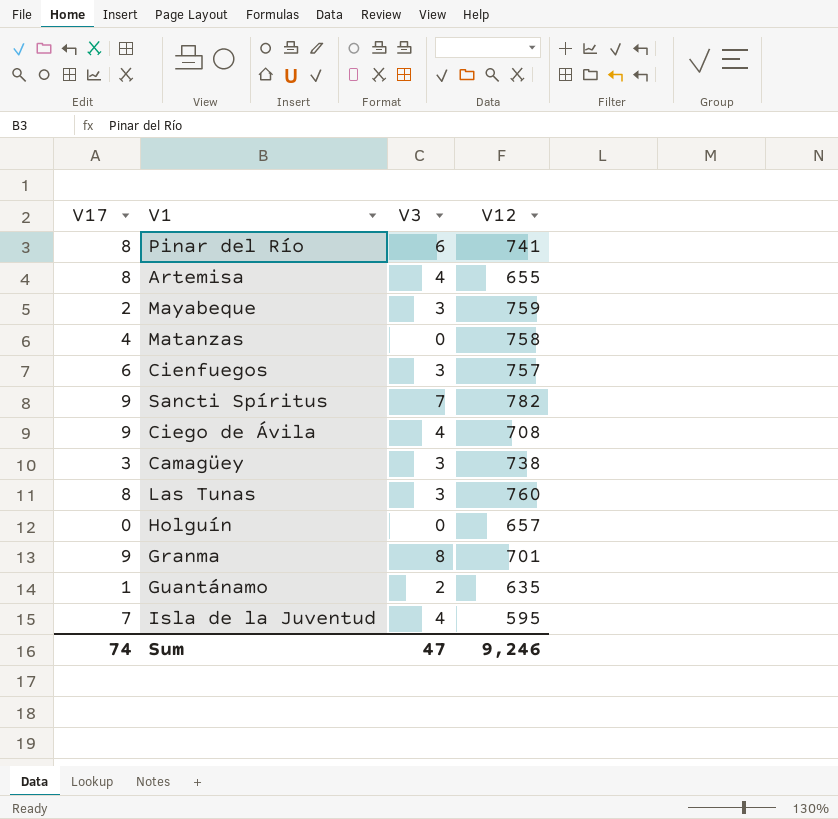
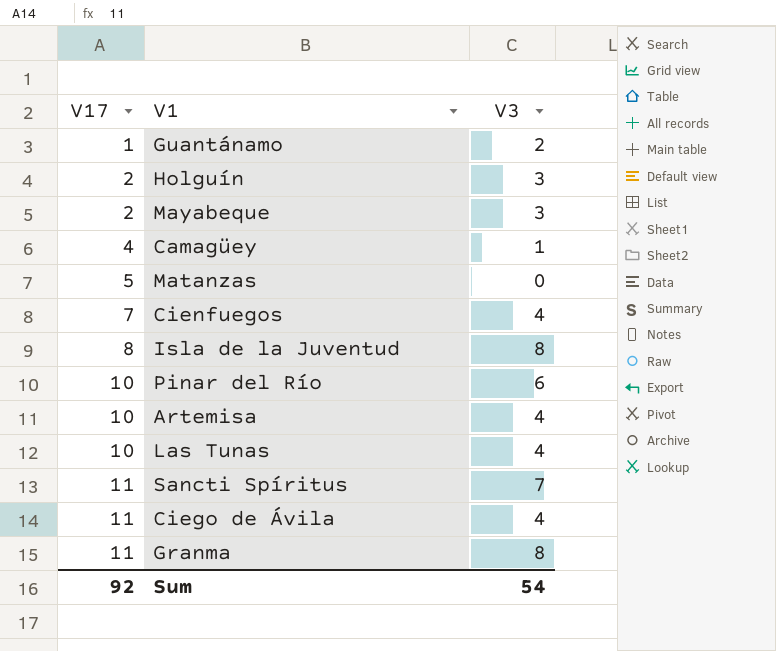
row order: none -> V17 ascending
column V12 | position: 4 -> none
Holguín | V17: 0 -> 2
Holguín | V3: 0 -> 3
Camagüey | V17: 3 -> 4
Camagüey | V3: 3 -> 1
Matanzas | V17: 4 -> 5
Cienfuegos | V17: 6 -> 7
Cienfuegos | V3: 3 -> 4
Isla de la Juventud | V17: 7 -> 8
Isla de la Juventud | V3: 4 -> 8
Pinar del Río | V17: 8 -> 10
Artemisa | V17: 8 -> 10
Las Tunas | V17: 8 -> 10
Las Tunas | V3: 3 -> 4
Sancti Spíritus | V17: 9 -> 11
Ciego de Ávila | V17: 9 -> 11
Granma | V17: 9 -> 11
Sum | V17: 74 -> 92
Sum | V3: 47 -> 54

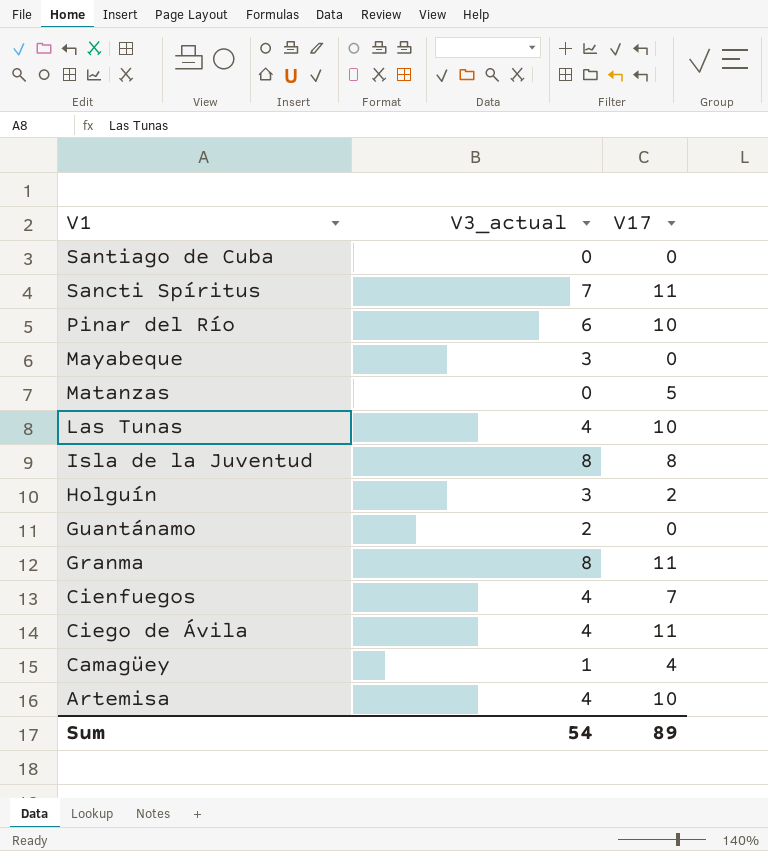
row order: V17 ascending -> V1 descending
column name: V3 -> V3_actual
column V17 | position: 1 -> 3
row Santiago de Cuba: none -> 0 | 0
Mayabeque | V17: 2 -> 0
Guantánamo | V17: 1 -> 0
Sum | V17: 92 -> 89

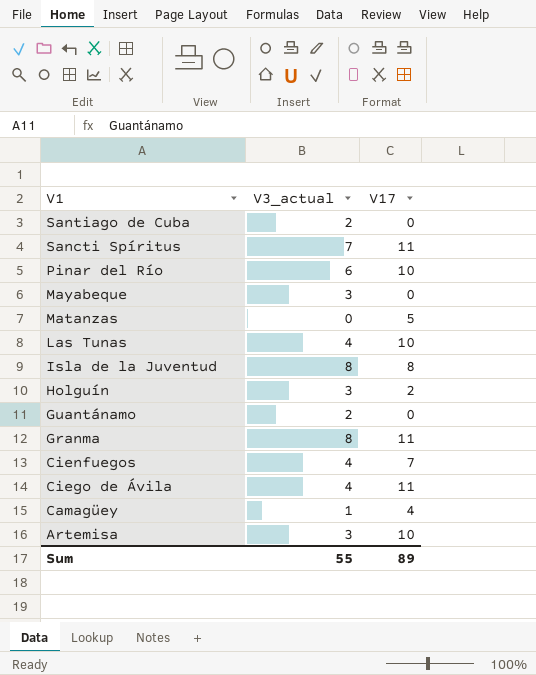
Santiago de Cuba | V3_actual: 0 -> 2
Artemisa | V3_actual: 4 -> 3
Sum | V3_actual: 54 -> 55

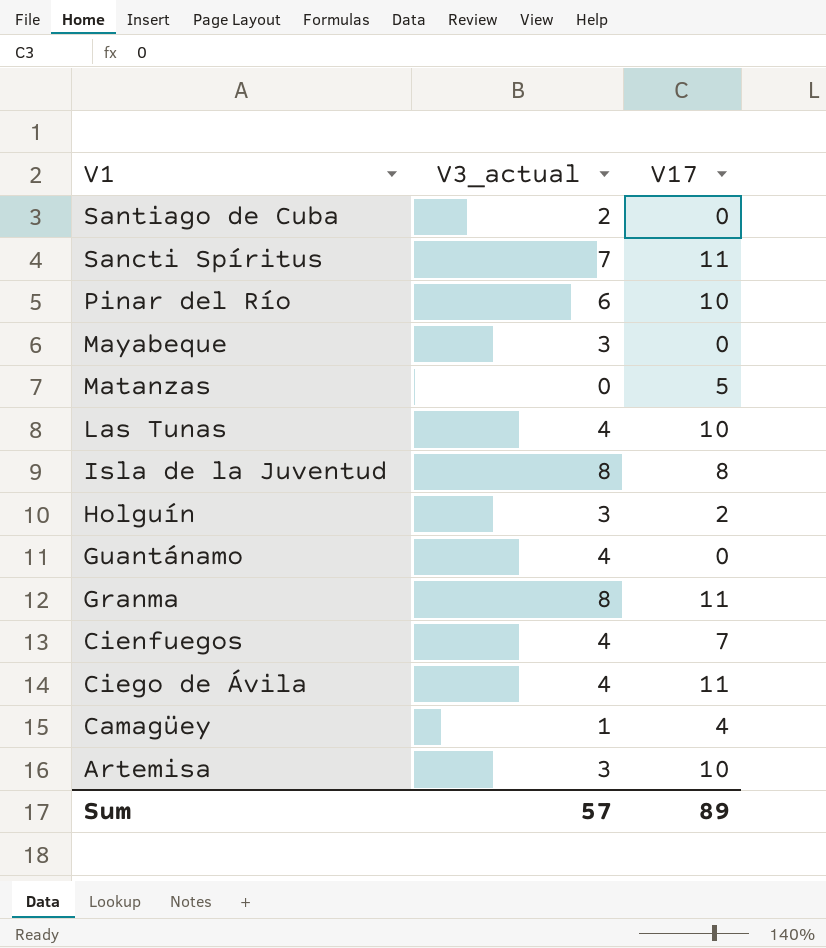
Guantánamo | V3_actual: 2 -> 4
Sum | V3_actual: 55 -> 57

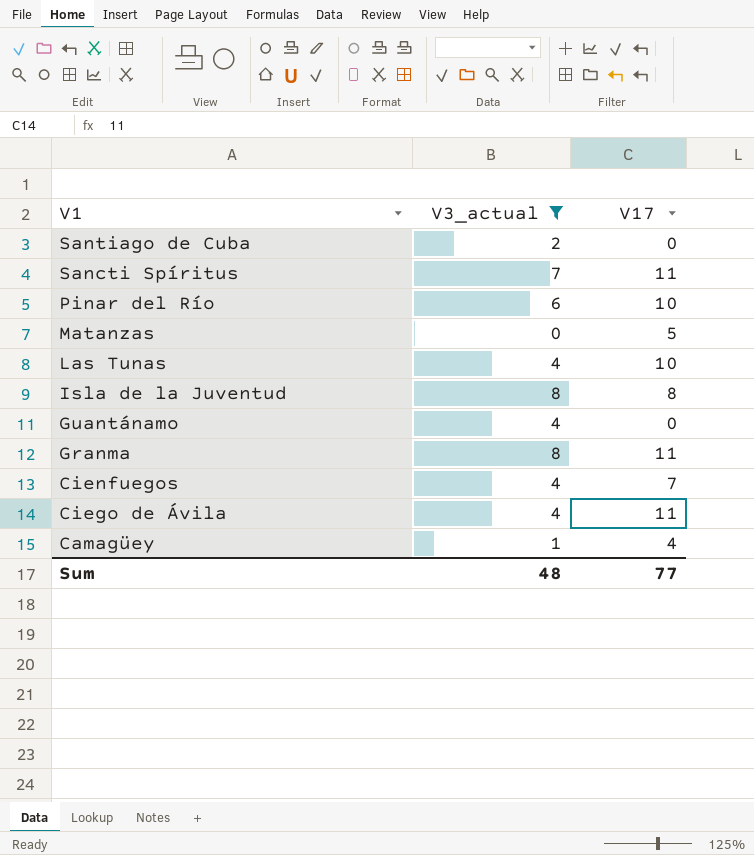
filter: none -> V3_actual != 3
Sum | V3_actual: 57 -> 48
Sum | V17: 89 -> 77

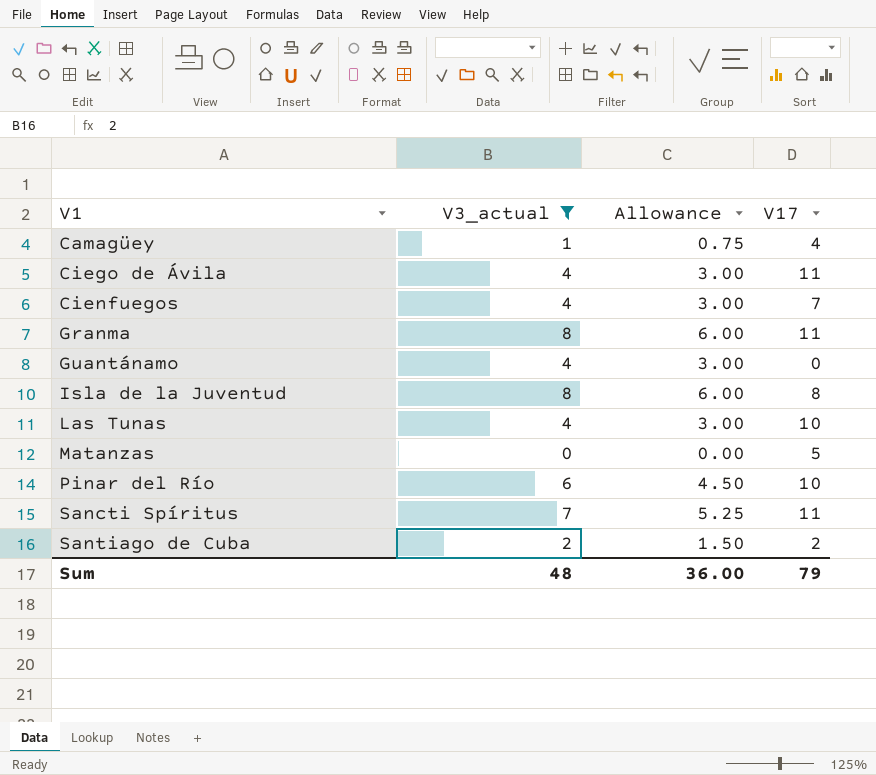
row order: V1 descending -> V1 ascending
column Allowance | formula: none -> [V3_actual] * 0.75
Santiago de Cuba | V17: 0 -> 2
Sum | V17: 77 -> 79

